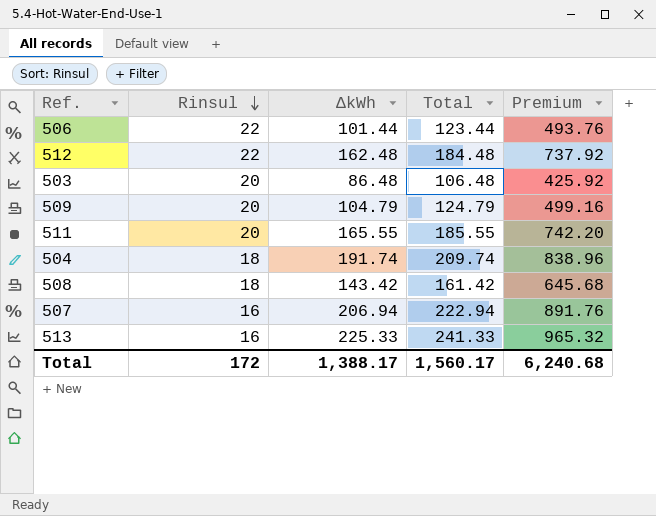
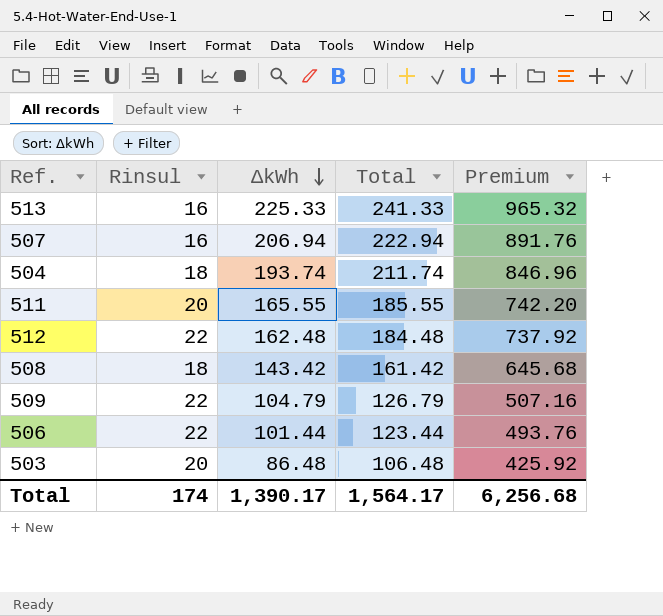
row order: Rinsul descending -> ΔkWh descending
504 | ΔkWh: 191.74 -> 193.74
504 | Total: 209.74 -> 211.74
504 | Premium: 838.96 -> 846.96
509 | Rinsul: 20 -> 22
509 | Total: 124.79 -> 126.79
509 | Premium: 499.16 -> 507.16
Total | Rinsul: 172 -> 174
Total | ΔkWh: 1,388.17 -> 1,390.17
Total | Total: 1,560.17 -> 1,564.17
Total | Premium: 6,240.68 -> 6,256.68

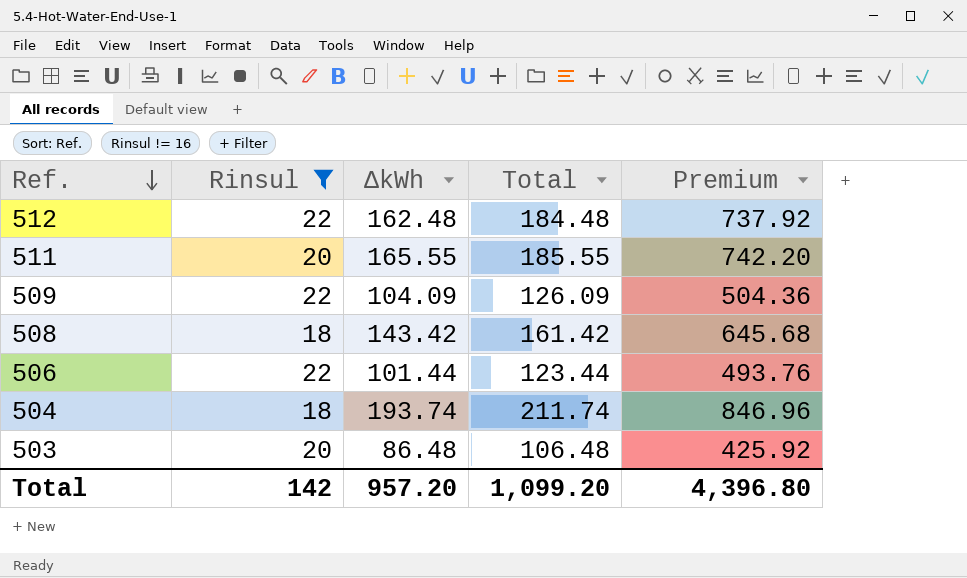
filter: none -> Rinsul != 16
row order: ΔkWh descending -> Ref. descending
509 | ΔkWh: 104.79 -> 104.09
509 | Total: 126.79 -> 126.09
509 | Premium: 507.16 -> 504.36
Total | Rinsul: 174 -> 142
Total | ΔkWh: 1,390.17 -> 957.20
Total | Total: 1,564.17 -> 1,099.20
Total | Premium: 6,256.68 -> 4,396.80

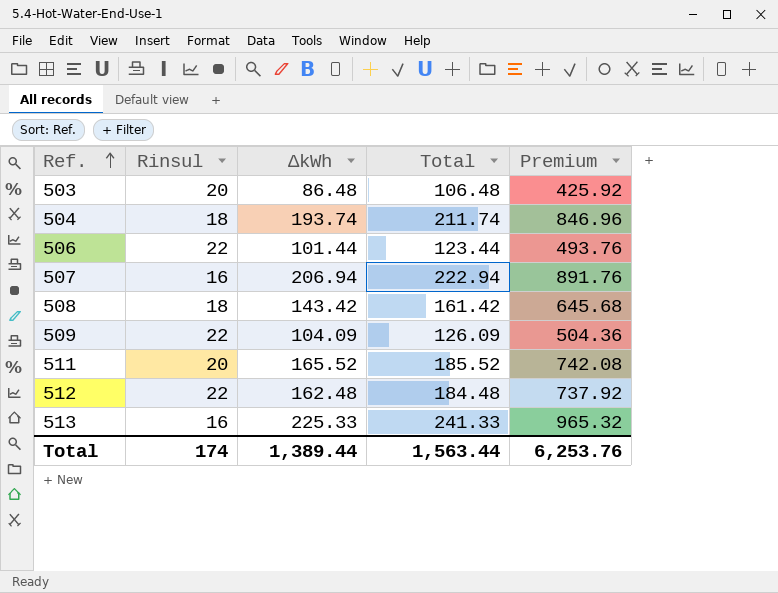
filter: Rinsul != 16 -> none
row order: Ref. descending -> Ref. ascending
511 | ΔkWh: 165.55 -> 165.52
511 | Total: 185.55 -> 185.52
511 | Premium: 742.20 -> 742.08
Total | Rinsul: 142 -> 174
Total | ΔkWh: 957.20 -> 1,389.44
Total | Total: 1,099.20 -> 1,563.44
Total | Premium: 4,396.80 -> 6,253.76

